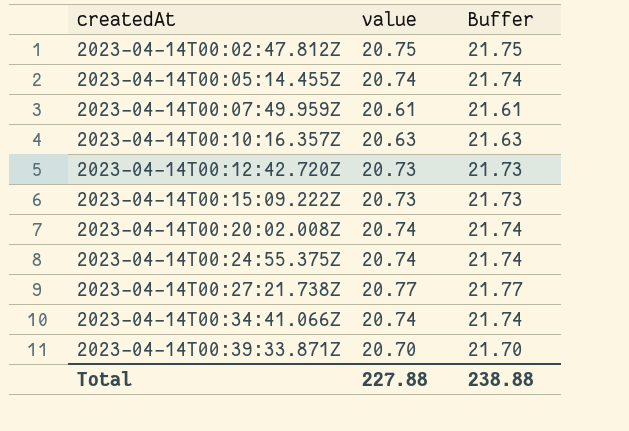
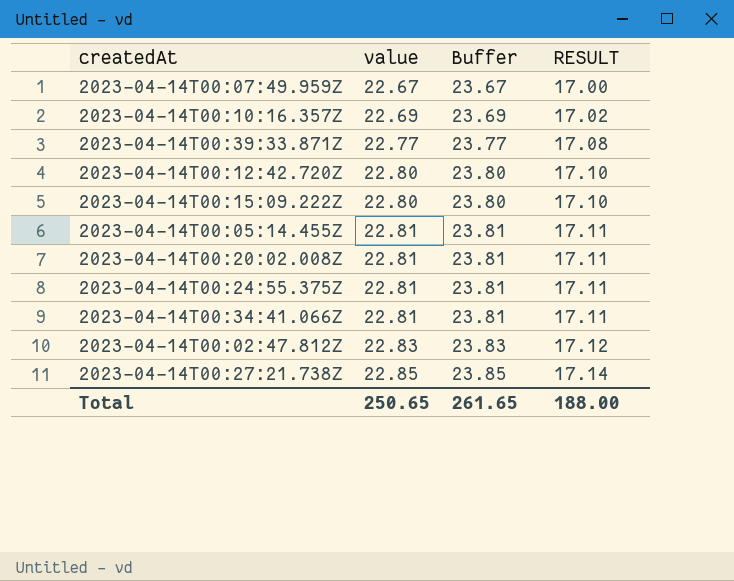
row order: createdAt ascending -> value ascending
column RESULT | formula: none -> [value] * 0.75
2023-04-14T00:07:49.959Z | value: 20.61 -> 22.67
2023-04-14T00:07:49.959Z | Buffer: 21.61 -> 23.67
2023-04-14T00:10:16.357Z | value: 20.63 -> 22.69
2023-04-14T00:10:16.357Z | Buffer: 21.63 -> 23.69
2023-04-14T00:39:33.871Z | value: 20.70 -> 22.77
2023-04-14T00:39:33.871Z | Buffer: 21.70 -> 23.77
2023-04-14T00:12:42.720Z | value: 20.73 -> 22.80
2023-04-14T00:12:42.720Z | Buffer: 21.73 -> 23.80
2023-04-14T00:15:09.222Z | value: 20.73 -> 22.80
2023-04-14T00:15:09.222Z | Buffer: 21.73 -> 23.80
2023-04-14T00:05:14.455Z | value: 20.74 -> 22.81
2023-04-14T00:05:14.455Z | Buffer: 21.74 -> 23.81
2023-04-14T00:20:02.008Z | value: 20.74 -> 22.81
2023-04-14T00:20:02.008Z | Buffer: 21.74 -> 23.81
2023-04-14T00:24:55.375Z | value: 20.74 -> 22.81
2023-04-14T00:24:55.375Z | Buffer: 21.74 -> 23.81
2023-04-14T00:34:41.066Z | value: 20.74 -> 22.81
2023-04-14T00:34:41.066Z | Buffer: 21.74 -> 23.81
2023-04-14T00:02:47.812Z | value: 20.75 -> 22.83
2023-04-14T00:02:47.812Z | Buffer: 21.75 -> 23.83
2023-04-14T00:27:21.738Z | value: 20.77 -> 22.85
2023-04-14T00:27:21.738Z | Buffer: 21.77 -> 23.85
Total | value: 227.88 -> 250.65
Total | Buffer: 238.88 -> 261.65

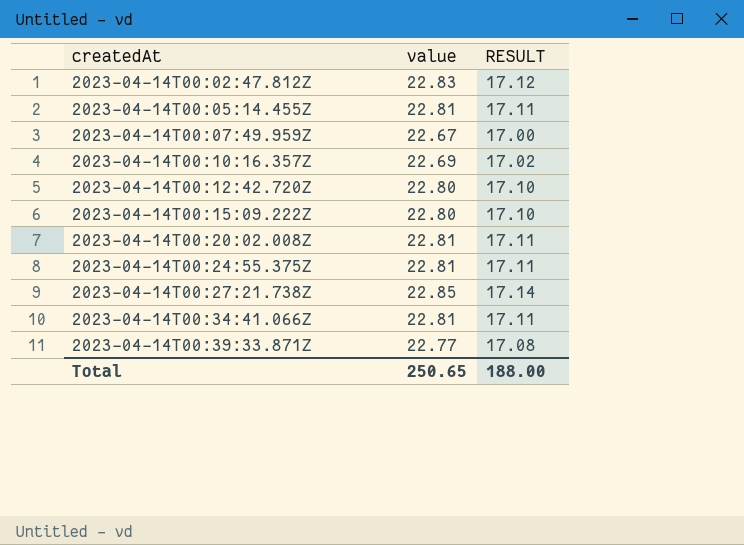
row order: value ascending -> createdAt ascending
column Buffer | formula: [value] + 1 -> none

